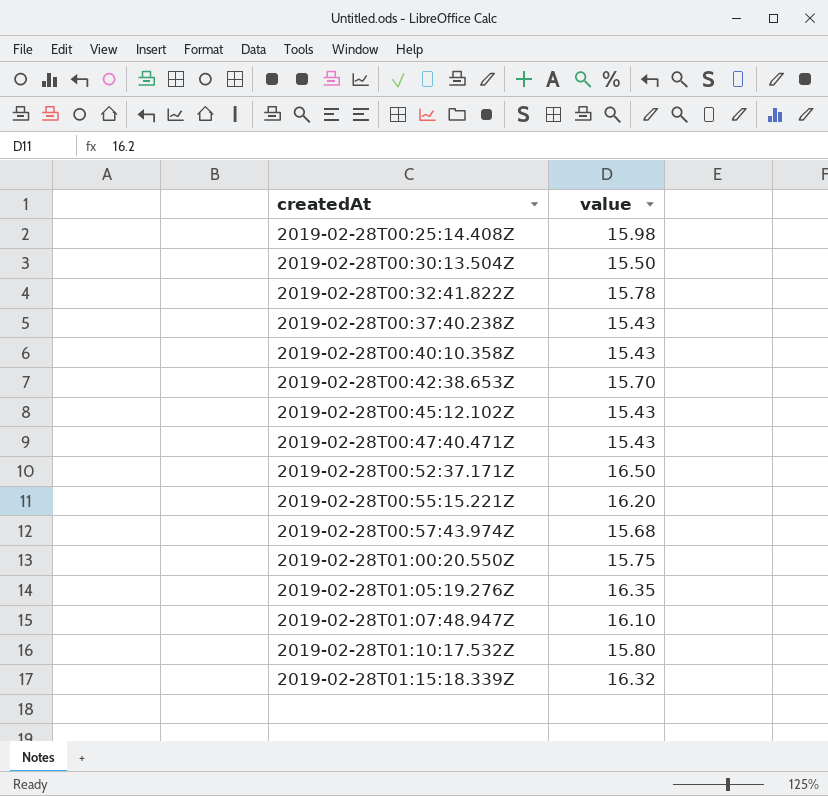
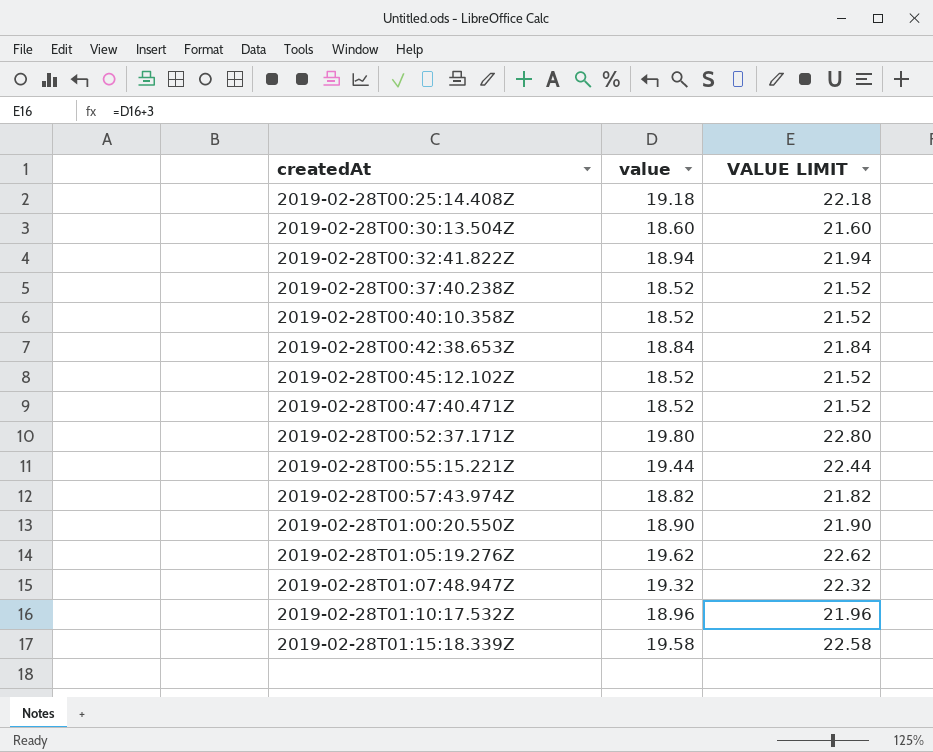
column VALUE LIMIT | formula: none -> [value] + 3
2019-02-28T00:25:14.408Z | value: 15.98 -> 19.18
2019-02-28T00:30:13.504Z | value: 15.50 -> 18.60
2019-02-28T00:32:41.822Z | value: 15.78 -> 18.94
2019-02-28T00:37:40.238Z | value: 15.43 -> 18.52
2019-02-28T00:40:10.358Z | value: 15.43 -> 18.52
2019-02-28T00:42:38.653Z | value: 15.70 -> 18.84
2019-02-28T00:45:12.102Z | value: 15.43 -> 18.52
2019-02-28T00:47:40.471Z | value: 15.43 -> 18.52
2019-02-28T00:52:37.171Z | value: 16.50 -> 19.80
2019-02-28T00:55:15.221Z | value: 16.20 -> 19.44
2019-02-28T00:57:43.974Z | value: 15.68 -> 18.82
2019-02-28T01:00:20.550Z | value: 15.75 -> 18.90
2019-02-28T01:05:19.276Z | value: 16.35 -> 19.62
2019-02-28T01:07:48.947Z | value: 16.10 -> 19.32
2019-02-28T01:10:17.532Z | value: 15.80 -> 18.96
2019-02-28T01:15:18.339Z | value: 16.32 -> 19.58

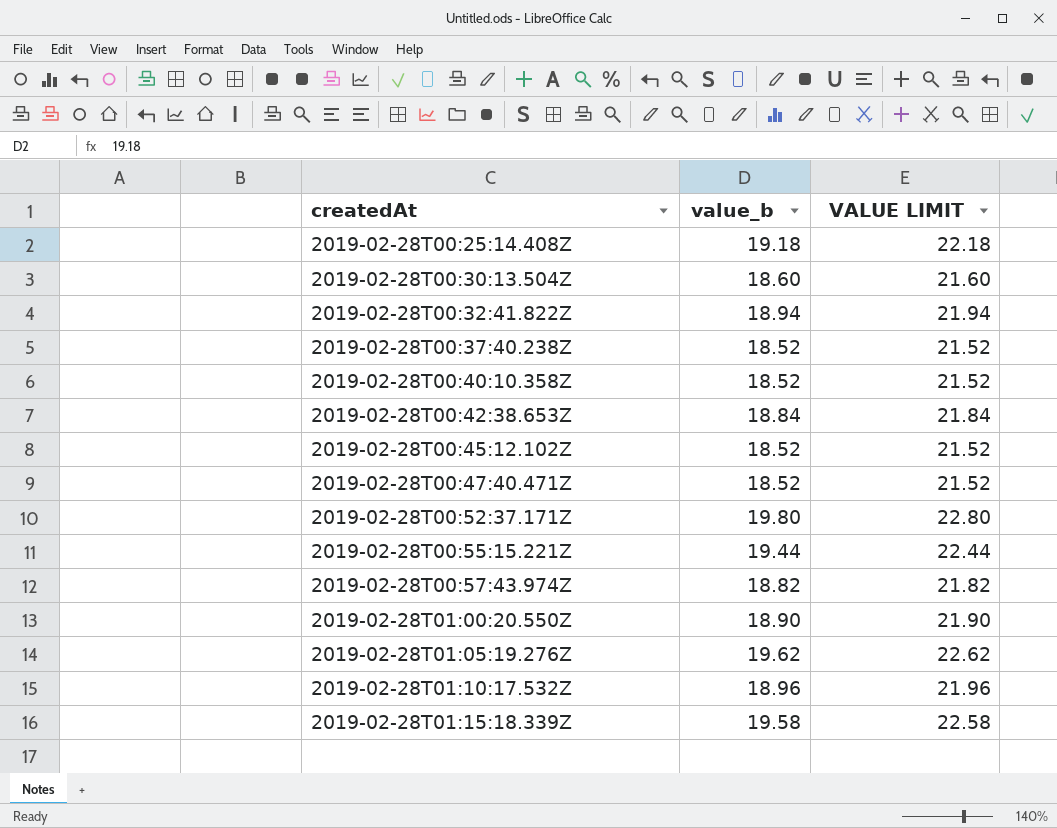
column name: value -> value_b
row 2019-02-28T01:07:48.947Z: 19.32 | 22.32 -> none

